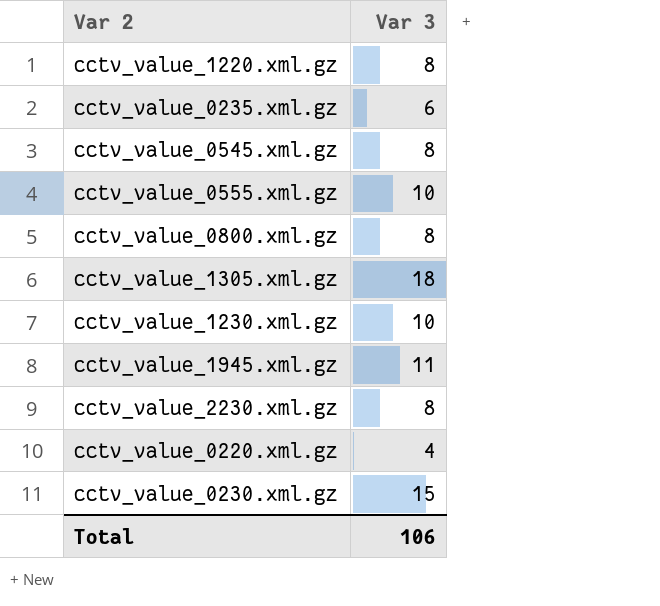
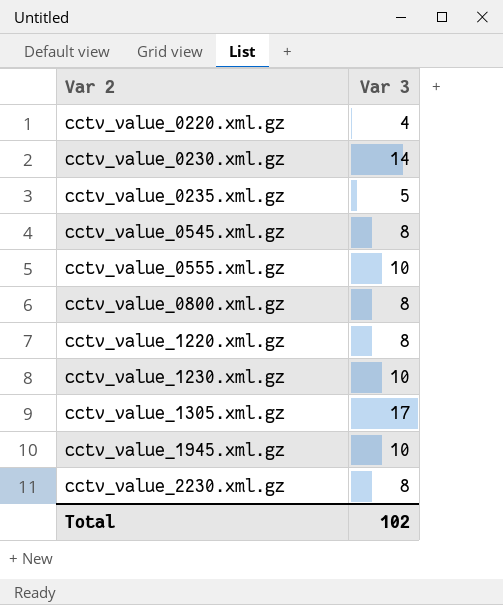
row order: none -> Var 2 ascending
cctv_value_0230.xml.gz | Var 3: 15 -> 14
cctv_value_0235.xml.gz | Var 3: 6 -> 5
cctv_value_1305.xml.gz | Var 3: 18 -> 17
cctv_value_1945.xml.gz | Var 3: 11 -> 10
Total | Var 3: 106 -> 102

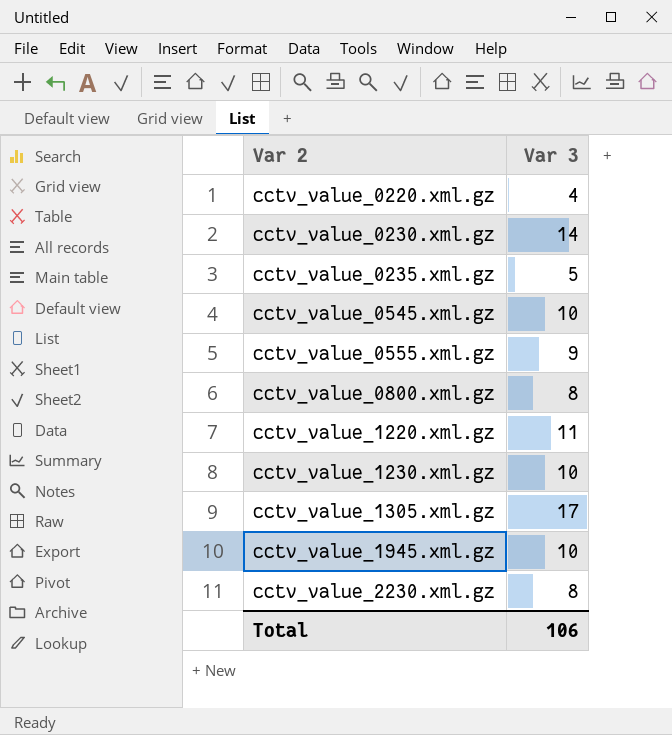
cctv_value_0545.xml.gz | Var 3: 8 -> 10
cctv_value_0555.xml.gz | Var 3: 10 -> 9
cctv_value_1220.xml.gz | Var 3: 8 -> 11
Total | Var 3: 102 -> 106

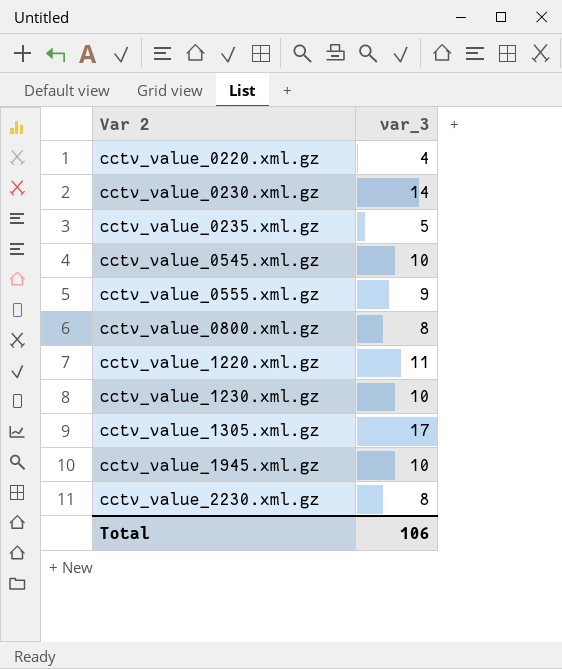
column name: Var 3 -> var_3

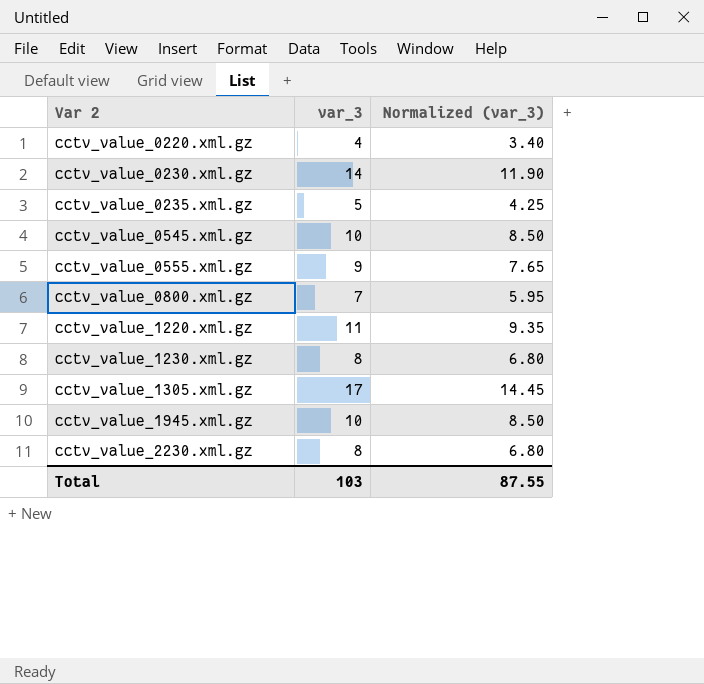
column Normalized (var_3) | formula: none -> [var_3] * 0.85
cctv_value_0800.xml.gz | var_3: 8 -> 7
cctv_value_1230.xml.gz | var_3: 10 -> 8
Total | var_3: 106 -> 103

